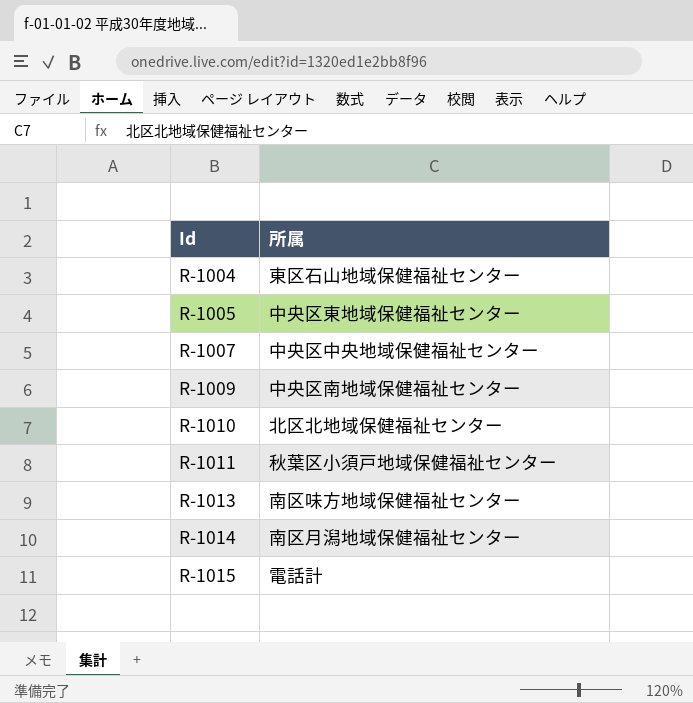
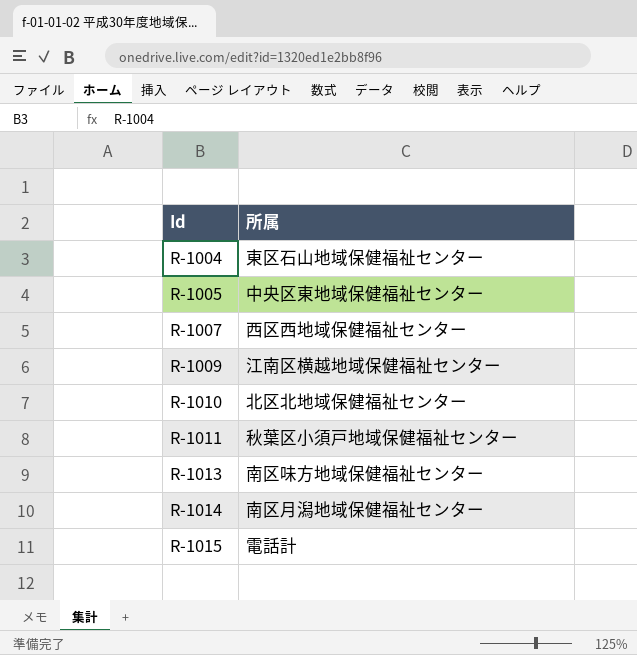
R-1007 | 所属: 中央区中央地域保健福祉センター -> 西区西地域保健福祉センター
R-1009 | 所属: 中央区南地域保健福祉センター -> 江南区横越地域保健福祉センター

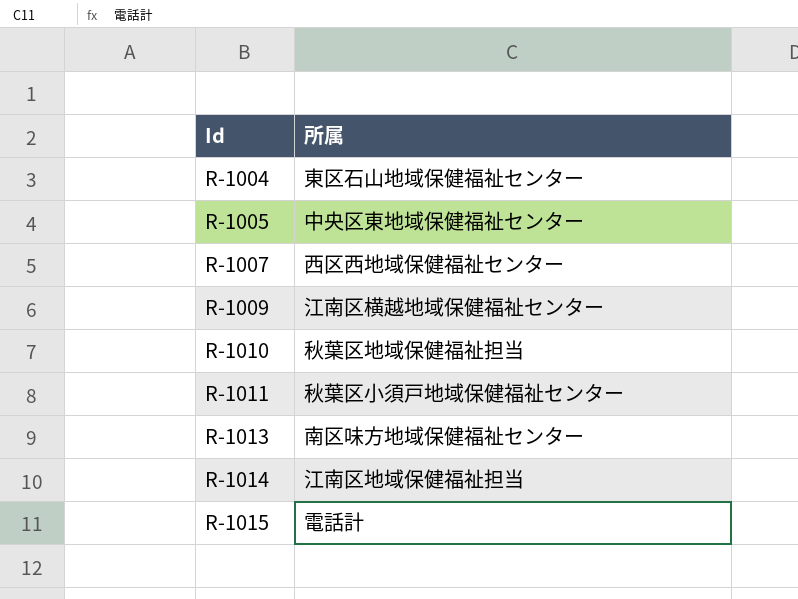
R-1010 | 所属: 北区北地域保健福祉センター -> 秋葉区地域保健福祉担当
R-1014 | 所属: 南区月潟地域保健福祉センター -> 江南区地域保健福祉担当

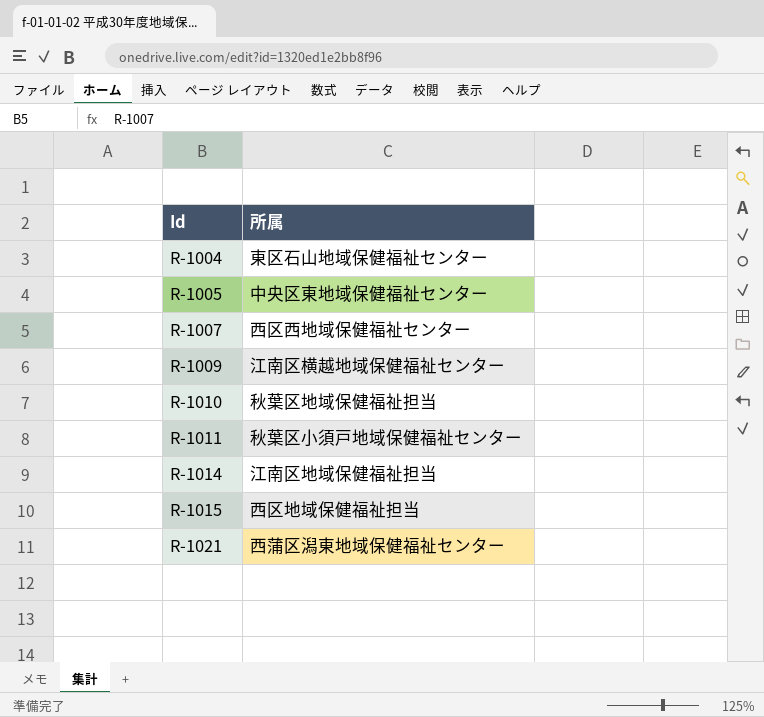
row R-1013: 南区味方地域保健福祉センター -> none
R-1015 | 所属: 電話計 -> 西区地域保健福祉担当
row R-1021: none -> 西蒲区潟東地域保健福祉センター

